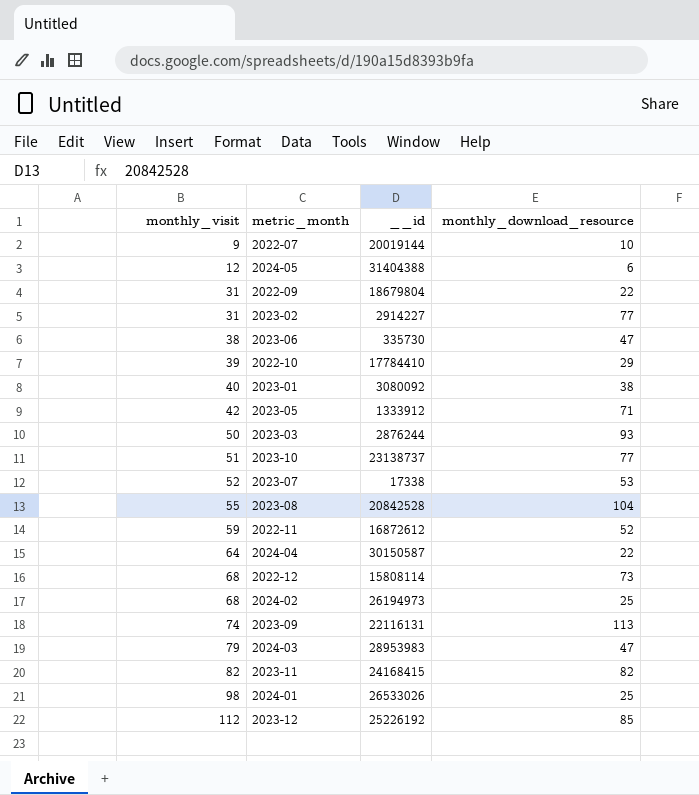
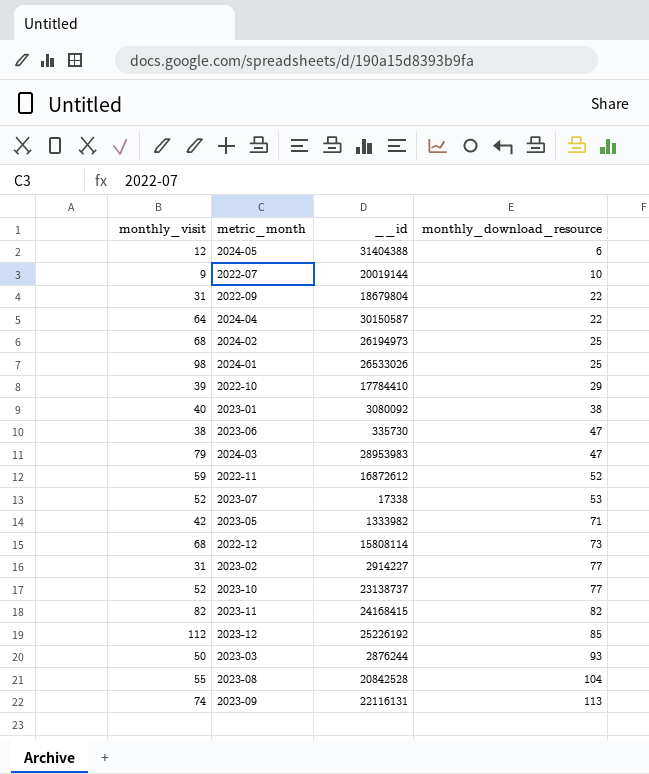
row order: monthly_visit ascending -> monthly_download_resource ascending
2023-05 | __id: 1333912 -> 1333982
2023-10 | monthly_visit: 51 -> 52

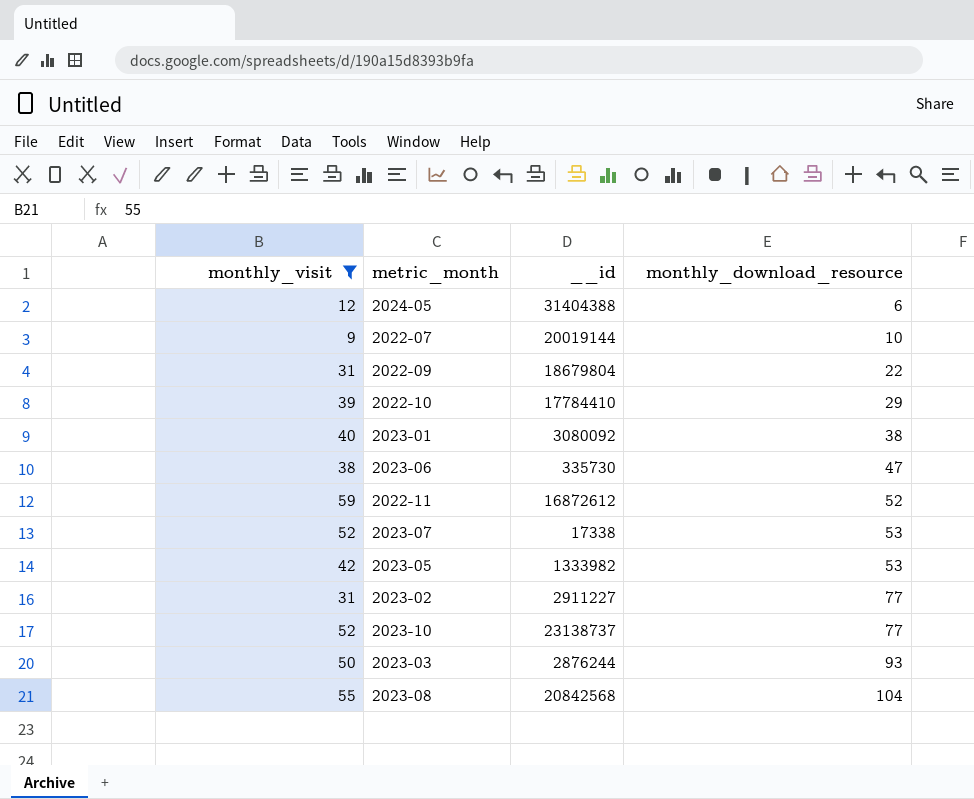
filter: none -> monthly_visit <= 59
2023-05 | monthly_download_resource: 71 -> 53
2023-02 | __id: 2914227 -> 2911227
2023-08 | __id: 20842528 -> 20842568

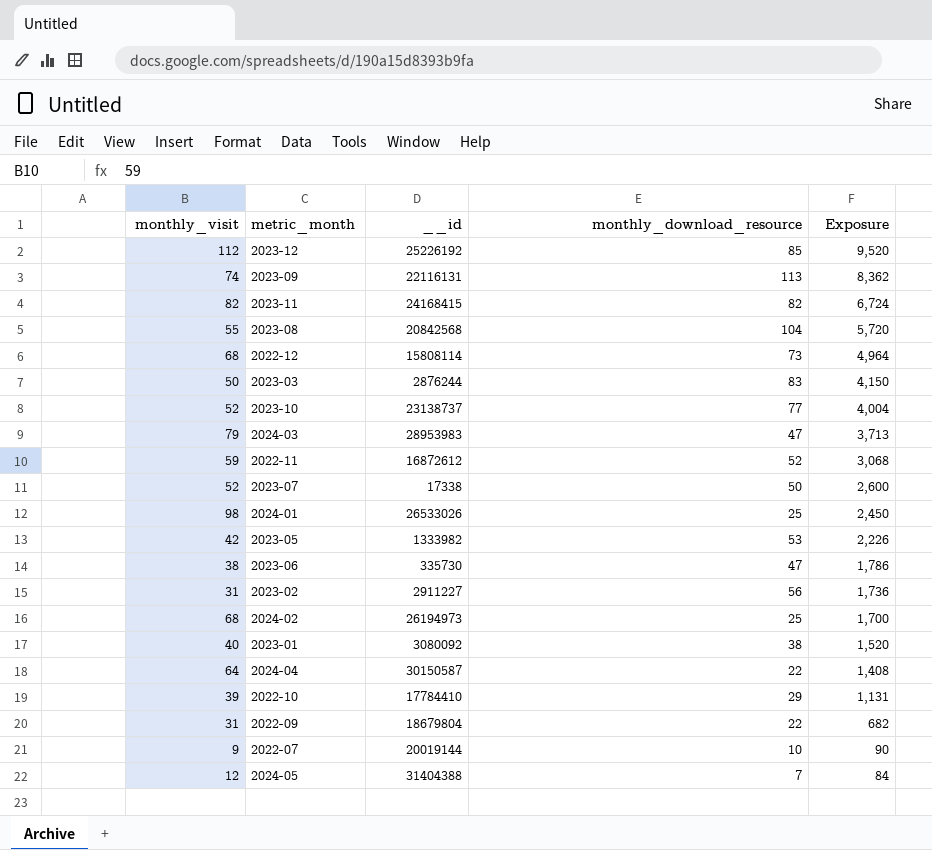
filter: monthly_visit <= 59 -> none
row order: monthly_download_resource ascending -> Exposure descending
column Exposure | formula: none -> [monthly_visit] * [monthly_download_resource]
2023-03 | monthly_download_resource: 93 -> 83
2023-07 | monthly_download_resource: 53 -> 50
2023-02 | monthly_download_resource: 77 -> 56
2024-05 | monthly_download_resource: 6 -> 7

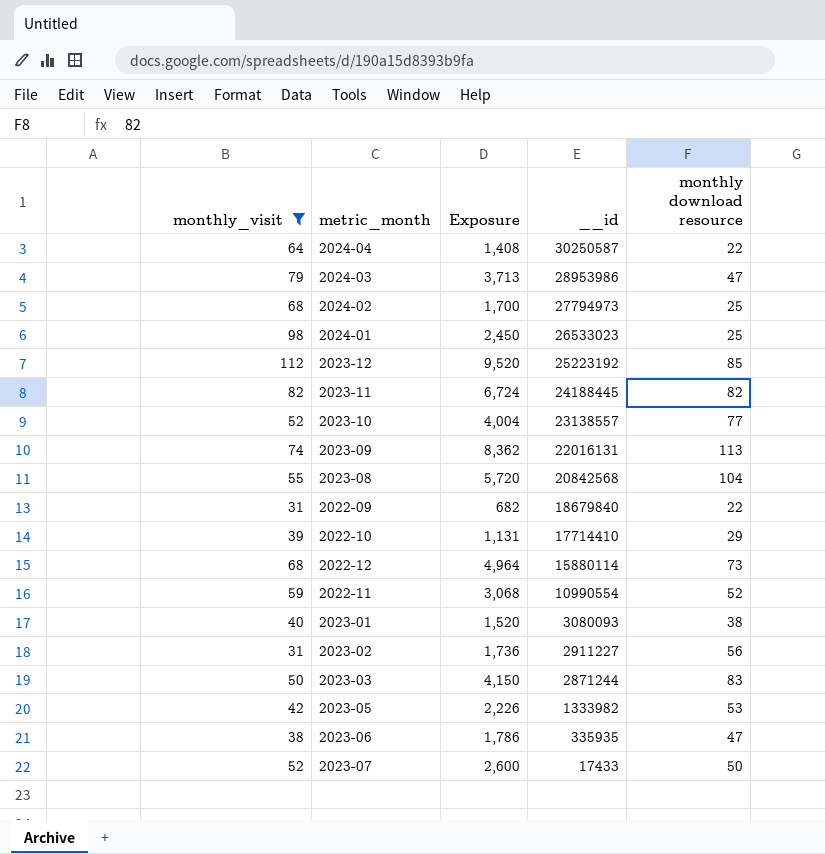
filter: none -> monthly_visit >= 31
row order: Exposure descending -> __id descending
column Exposure | position: 5 -> 3
column name: monthly_download_resource -> monthly download resource
2024-04 | __id: 30150587 -> 30250587
2024-03 | __id: 28953983 -> 28953986
2024-02 | __id: 26194973 -> 27794973
2024-01 | __id: 26533026 -> 26533023
2023-12 | __id: 25226192 -> 25223192
2023-11 | __id: 24168415 -> 24188445
2023-10 | __id: 23138737 -> 23138557
2023-09 | __id: 22116131 -> 22016131
2022-09 | __id: 18679804 -> 18679840
2022-10 | __id: 17784410 -> 17714410
2022-12 | __id: 15808114 -> 15880114
2022-11 | __id: 16872612 -> 10990554
2023-01 | __id: 3080092 -> 3080093
2023-03 | __id: 2876244 -> 2871244
2023-06 | __id: 335730 -> 335935
2023-07 | __id: 17338 -> 17433

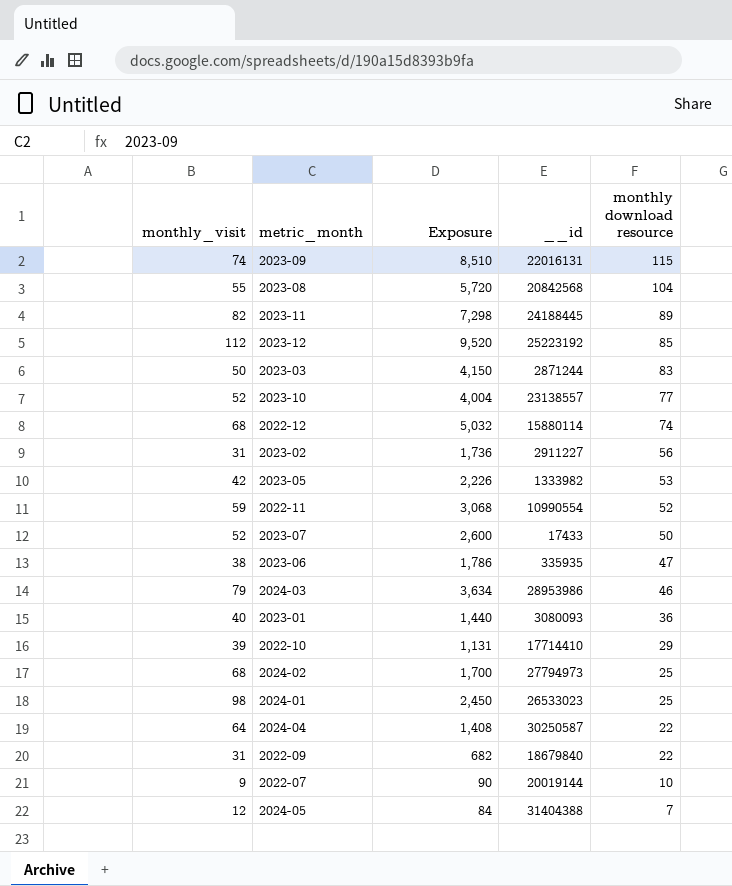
filter: monthly_visit >= 31 -> none
row order: __id descending -> monthly download resource descending
2023-09 | Exposure: 8,362 -> 8,510
2023-09 | monthly download resource: 113 -> 115
2023-11 | Exposure: 6,724 -> 7,298
2023-11 | monthly download resource: 82 -> 89
2022-12 | Exposure: 4,964 -> 5,032
2022-12 | monthly download resource: 73 -> 74
2024-03 | Exposure: 3,713 -> 3,634
2024-03 | monthly download resource: 47 -> 46
2023-01 | Exposure: 1,520 -> 1,440
2023-01 | monthly download resource: 38 -> 36

